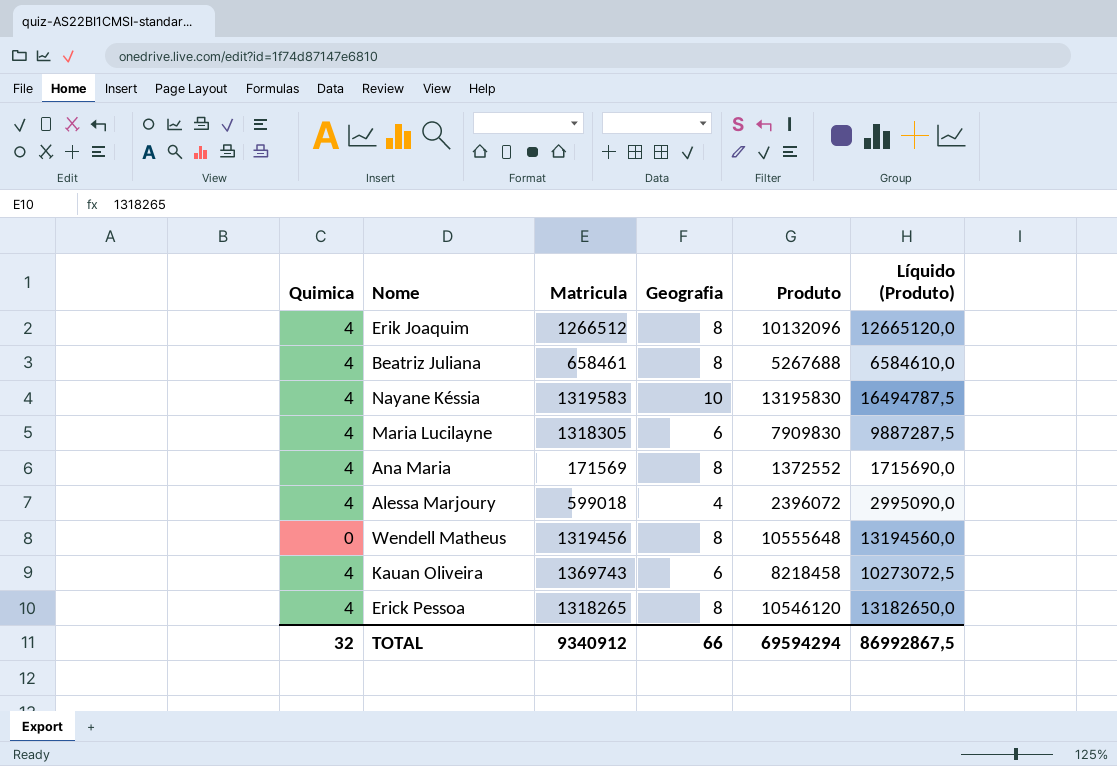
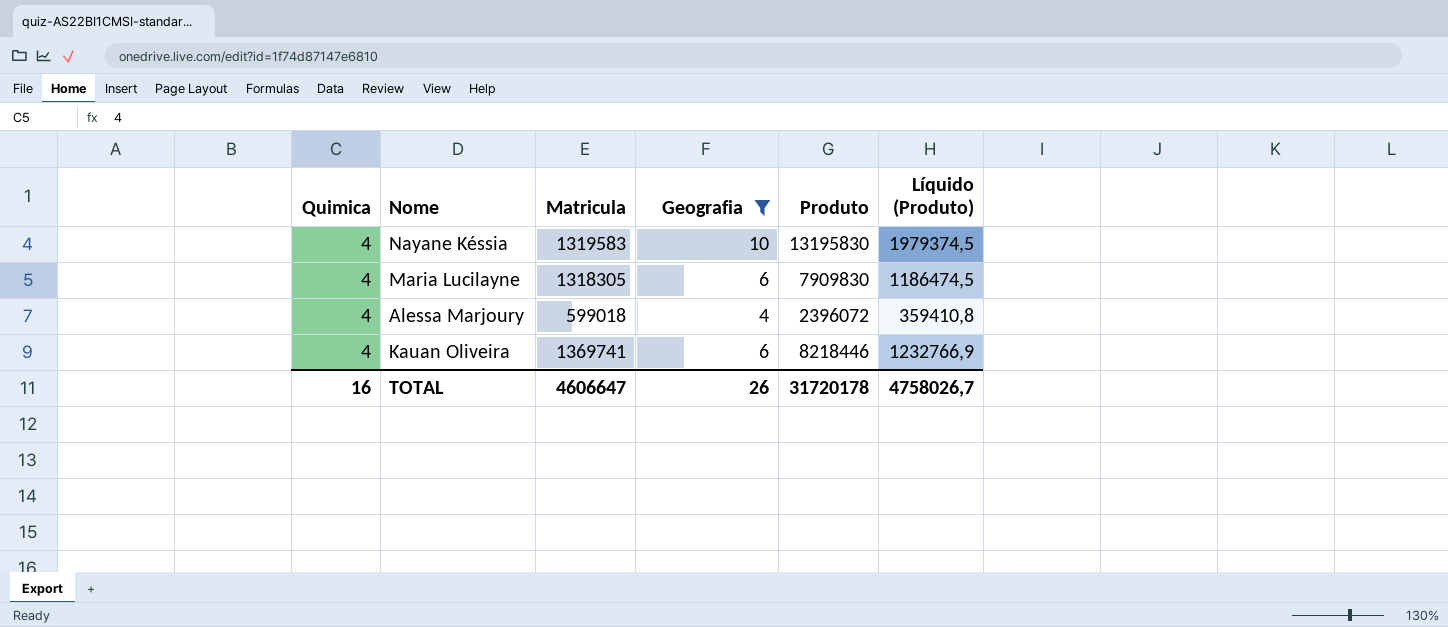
filter: none -> Geografia != 8
column Líquido (Produto) | formula: [Produto] * 1,25 -> [Produto] * 0,15
Kauan Oliveira | Matricula: 1369743 -> 1369741
Kauan Oliveira | Produto: 8218458 -> 8218446
TOTAL | Quimica: 32 -> 16
TOTAL | Matricula: 9340912 -> 4606647
TOTAL | Geografia: 66 -> 26
TOTAL | Produto: 69594294 -> 31720178
TOTAL | Líquido (Produto): 86992867,5 -> 4758026,7

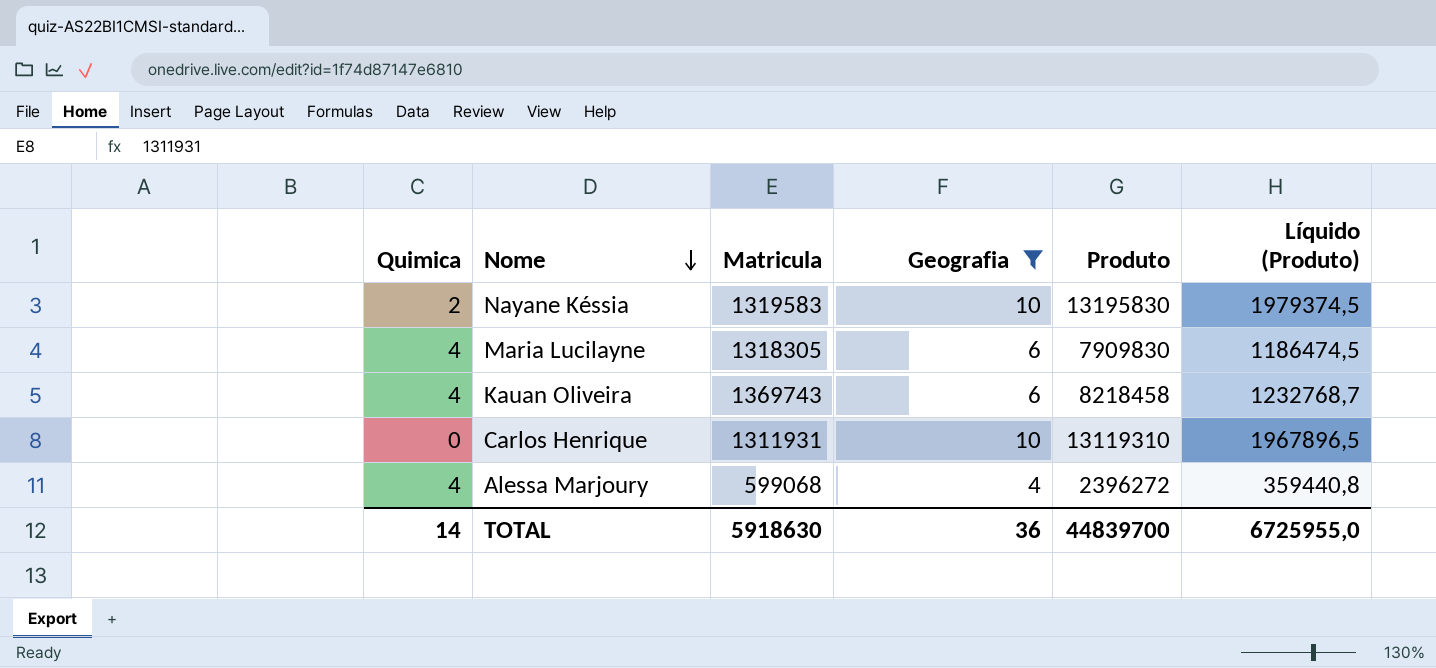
row order: none -> Nome descending
Nayane Késsia | Quimica: 4 -> 2
Kauan Oliveira | Matricula: 1369741 -> 1369743
Kauan Oliveira | Produto: 8218446 -> 8218458
Kauan Oliveira | Líquido (Produto): 1232766,9 -> 1232768,7
row Carlos Henrique: none -> 0 | 1311931 | 10 | 13119310 | 1967896,5
Alessa Marjoury | Matricula: 599018 -> 599068
Alessa Marjoury | Produto: 2396072 -> 2396272
Alessa Marjoury | Líquido (Produto): 359410,8 -> 359440,8
TOTAL | Quimica: 16 -> 14
TOTAL | Matricula: 4606647 -> 5918630
TOTAL | Geografia: 26 -> 36
TOTAL | Produto: 31720178 -> 44839700
TOTAL | Líquido (Produto): 4758026,7 -> 6725955,0

